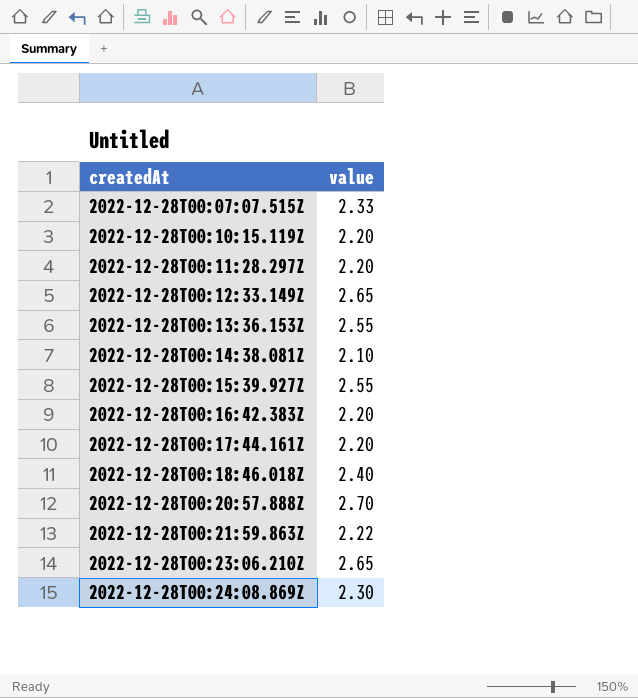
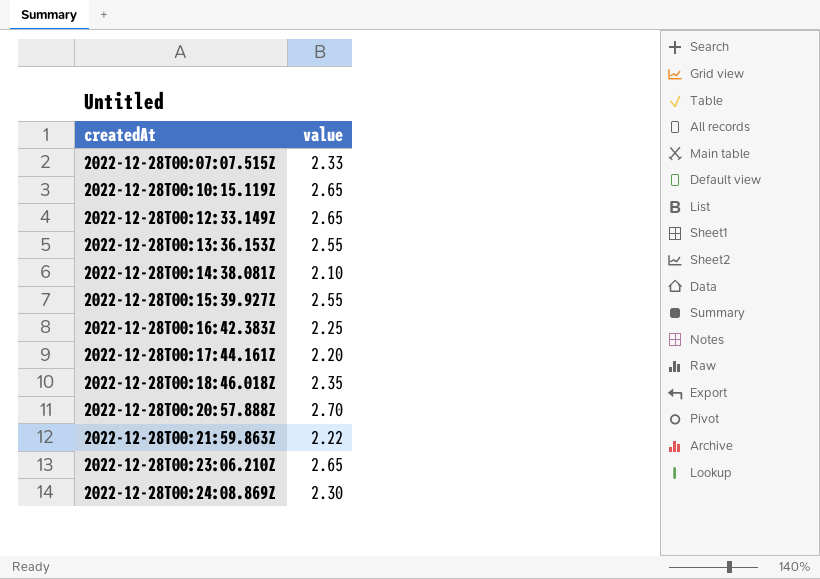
row 2022-12-28T00:11:28.297Z: 2.20 -> none
2022-12-28T00:10:15.119Z | value: 2.20 -> 2.65
2022-12-28T00:16:42.383Z | value: 2.20 -> 2.25
2022-12-28T00:18:46.018Z | value: 2.40 -> 2.35

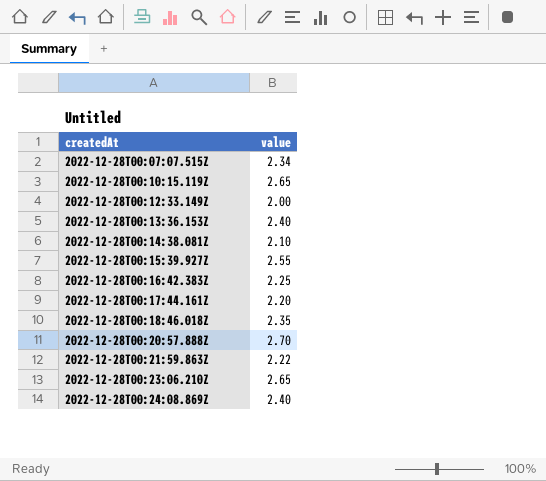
2022-12-28T00:07:07.515Z | value: 2.33 -> 2.34
2022-12-28T00:12:33.149Z | value: 2.65 -> 2.00
2022-12-28T00:13:36.153Z | value: 2.55 -> 2.40
2022-12-28T00:24:08.869Z | value: 2.30 -> 2.40

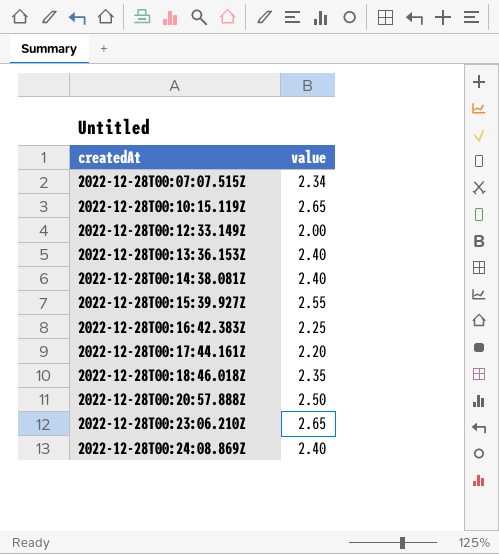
row 2022-12-28T00:21:59.863Z: 2.22 -> none
2022-12-28T00:14:38.081Z | value: 2.10 -> 2.40
2022-12-28T00:20:57.888Z | value: 2.70 -> 2.50

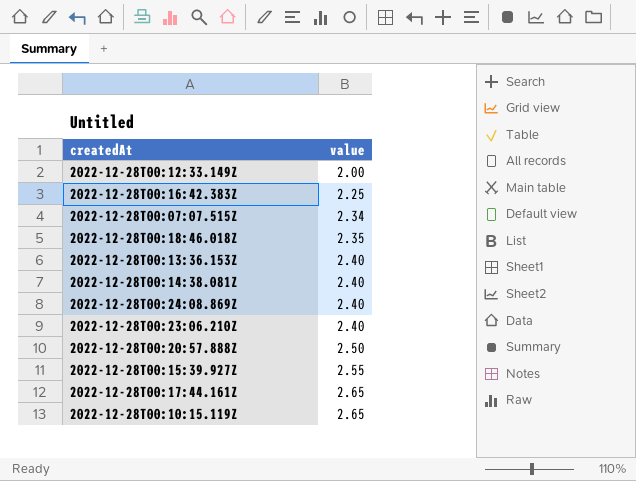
row order: createdAt ascending -> value ascending
2022-12-28T00:23:06.210Z | value: 2.65 -> 2.40
2022-12-28T00:17:44.161Z | value: 2.20 -> 2.65

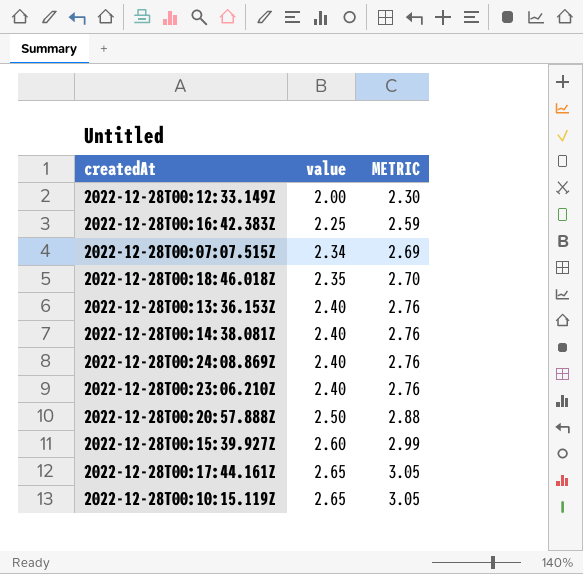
column METRIC | formula: none -> [value] * 1.15
2022-12-28T00:15:39.927Z | value: 2.55 -> 2.60

